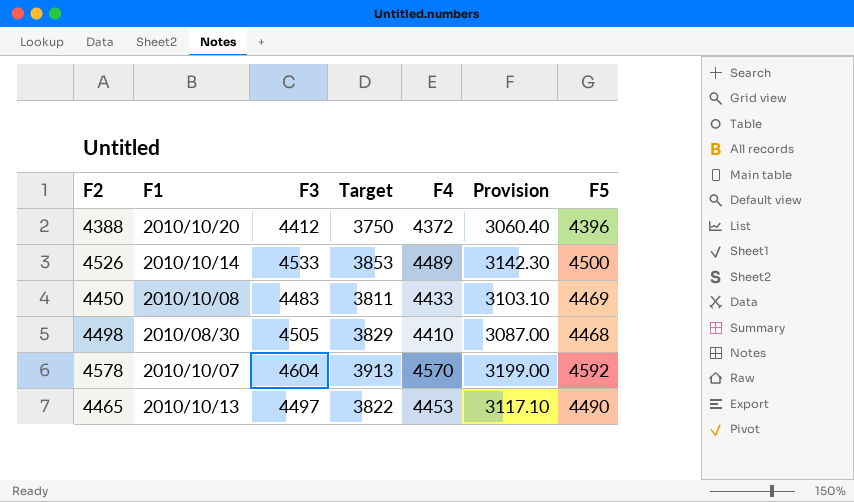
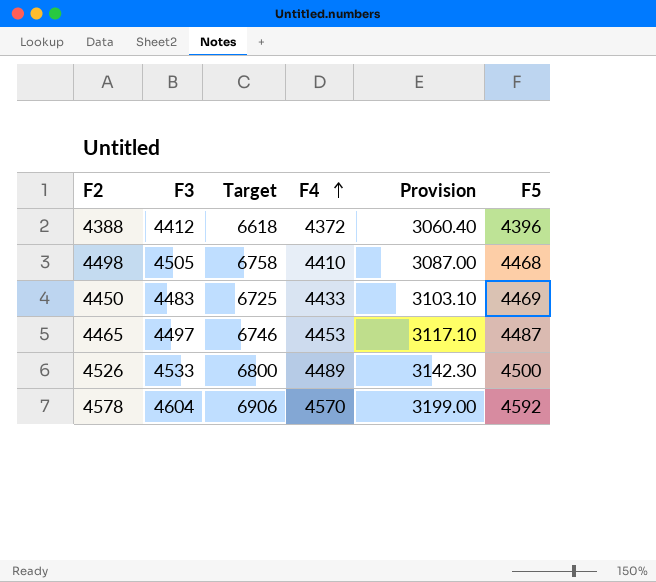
row order: none -> F4 ascending
column F1 | position: 2 -> none
column Target | formula: [F3] * 0.85 -> [F3] * 1.5
4465 | F5: 4490 -> 4487

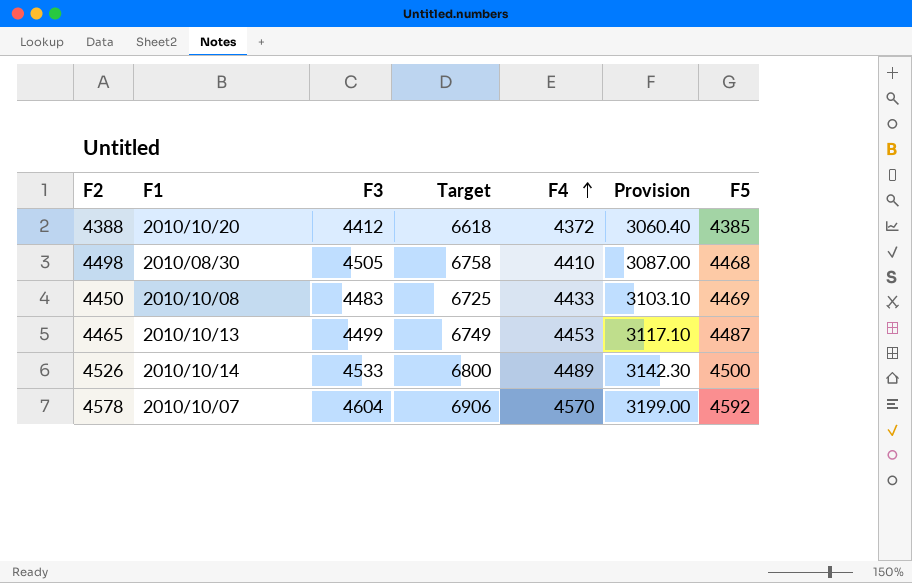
column F1 | position: none -> 2
4388 | F5: 4396 -> 4385
4465 | F3: 4497 -> 4499
4465 | Target: 6746 -> 6749

